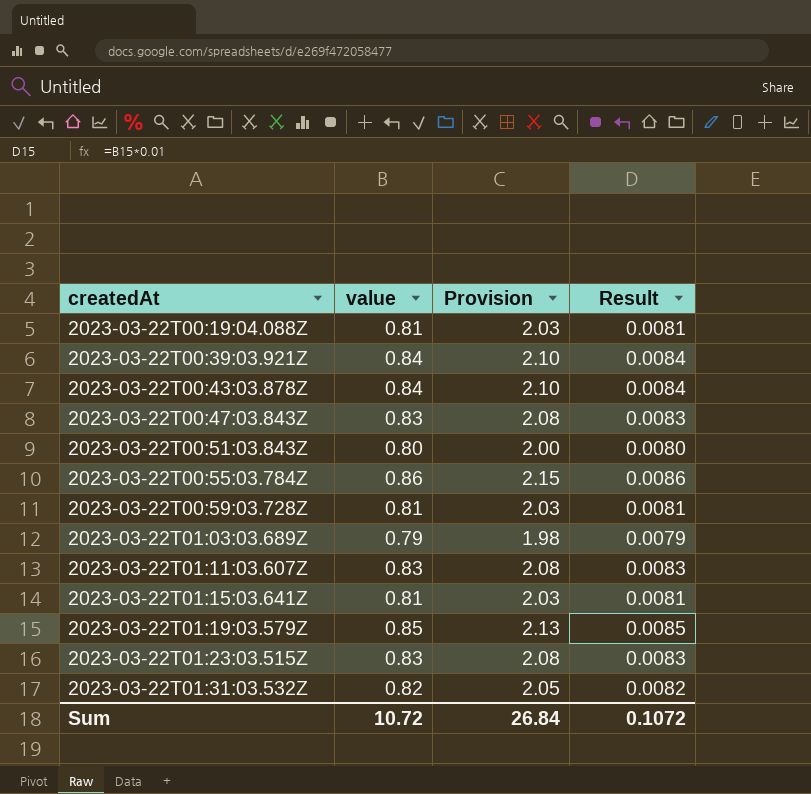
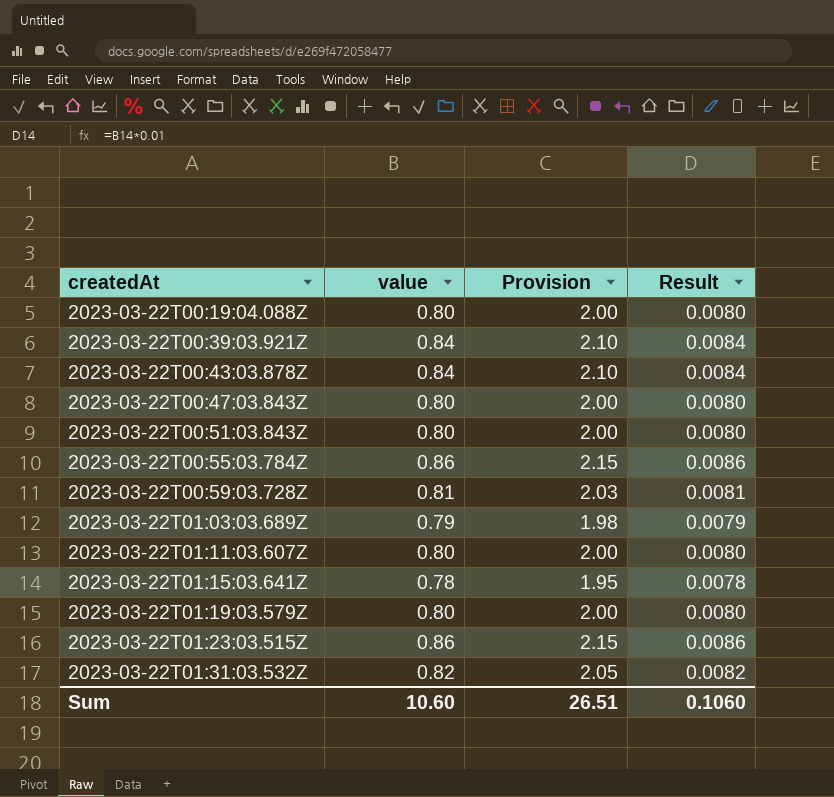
2023-03-22T00:19:04.088Z | value: 0.81 -> 0.80
2023-03-22T00:19:04.088Z | Provision: 2.03 -> 2.00
2023-03-22T00:19:04.088Z | Result: 0.0081 -> 0.0080
2023-03-22T00:47:03.843Z | value: 0.83 -> 0.80
2023-03-22T00:47:03.843Z | Provision: 2.08 -> 2.00
2023-03-22T00:47:03.843Z | Result: 0.0083 -> 0.0080
2023-03-22T01:11:03.607Z | value: 0.83 -> 0.80
2023-03-22T01:11:03.607Z | Provision: 2.08 -> 2.00
2023-03-22T01:11:03.607Z | Result: 0.0083 -> 0.0080
2023-03-22T01:15:03.641Z | value: 0.81 -> 0.78
2023-03-22T01:15:03.641Z | Provision: 2.03 -> 1.95
2023-03-22T01:15:03.641Z | Result: 0.0081 -> 0.0078
2023-03-22T01:19:03.579Z | value: 0.85 -> 0.80
2023-03-22T01:19:03.579Z | Provision: 2.13 -> 2.00
2023-03-22T01:19:03.579Z | Result: 0.0085 -> 0.0080
2023-03-22T01:23:03.515Z | value: 0.83 -> 0.86
2023-03-22T01:23:03.515Z | Provision: 2.08 -> 2.15
2023-03-22T01:23:03.515Z | Result: 0.0083 -> 0.0086
Sum | value: 10.72 -> 10.60
Sum | Provision: 26.84 -> 26.51
Sum | Result: 0.1072 -> 0.1060

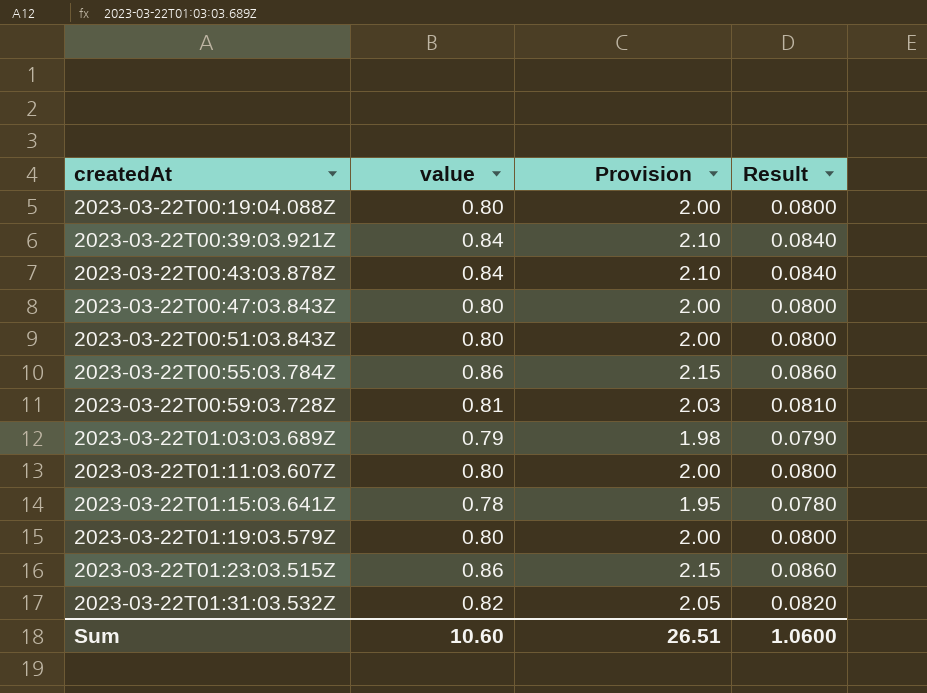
column Result | formula: [value] * 0.01 -> [value] * 0.1
Sum | Result: 0.1060 -> 1.0600

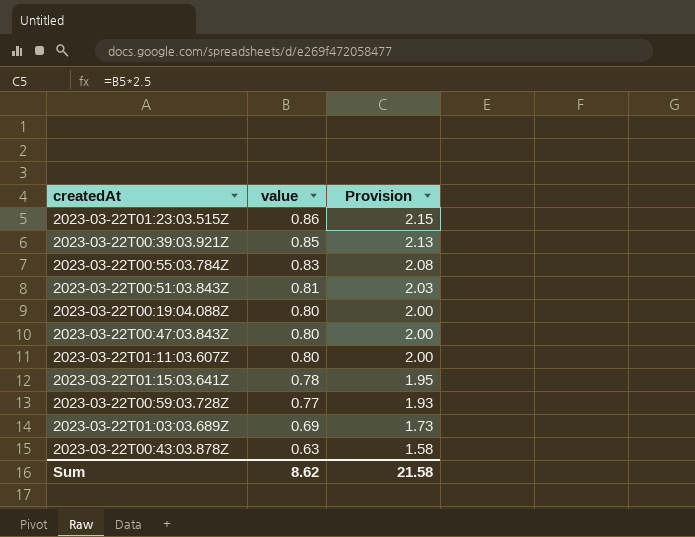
row order: createdAt ascending -> value descending
column Result | formula: [value] * 0.1 -> none
row 2023-03-22T01:19:03.579Z: 0.80 | 2.00 | 0.0800 -> none
row 2023-03-22T01:31:03.532Z: 0.82 | 2.05 | 0.0820 -> none
2023-03-22T00:39:03.921Z | value: 0.84 -> 0.85
2023-03-22T00:39:03.921Z | Provision: 2.10 -> 2.13
2023-03-22T00:55:03.784Z | value: 0.86 -> 0.83
2023-03-22T00:55:03.784Z | Provision: 2.15 -> 2.08
2023-03-22T00:51:03.843Z | value: 0.80 -> 0.81
2023-03-22T00:51:03.843Z | Provision: 2.00 -> 2.03
2023-03-22T00:59:03.728Z | value: 0.81 -> 0.77
2023-03-22T00:59:03.728Z | Provision: 2.03 -> 1.93
2023-03-22T01:03:03.689Z | value: 0.79 -> 0.69
2023-03-22T01:03:03.689Z | Provision: 1.98 -> 1.73
2023-03-22T00:43:03.878Z | value: 0.84 -> 0.63
2023-03-22T00:43:03.878Z | Provision: 2.10 -> 1.58
Sum | value: 10.60 -> 8.62
Sum | Provision: 26.51 -> 21.58

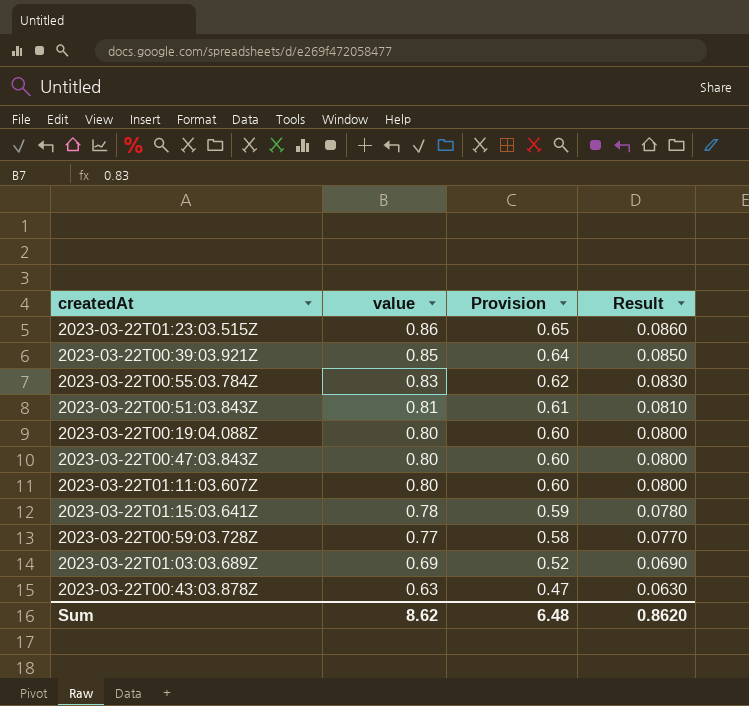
column Provision | formula: [value] * 2.5 -> [value] * 0.75
column Result | formula: none -> [value] * 0.1
Sum | Provision: 21.58 -> 6.48

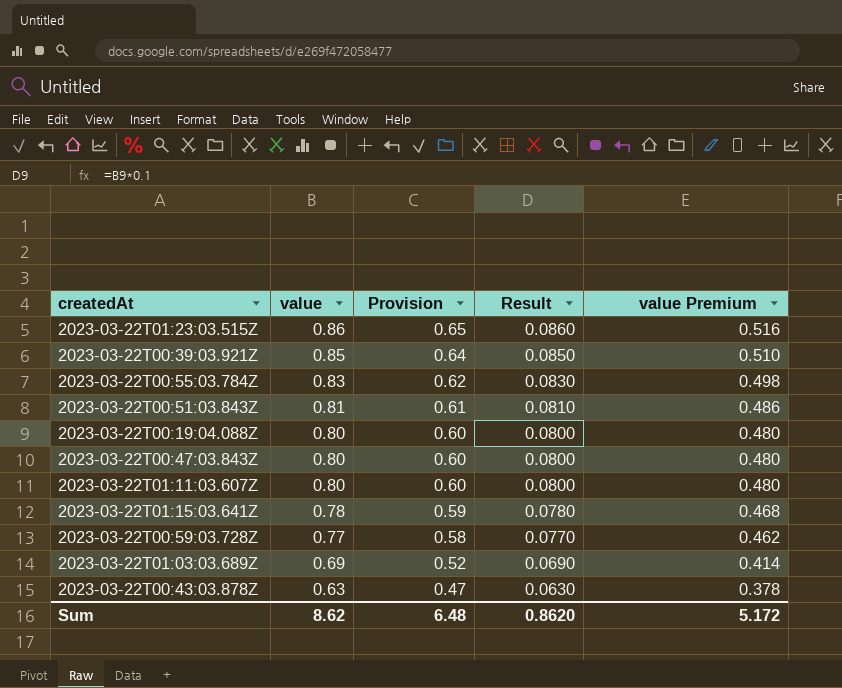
column value Premium | formula: none -> [value] * 0.6

